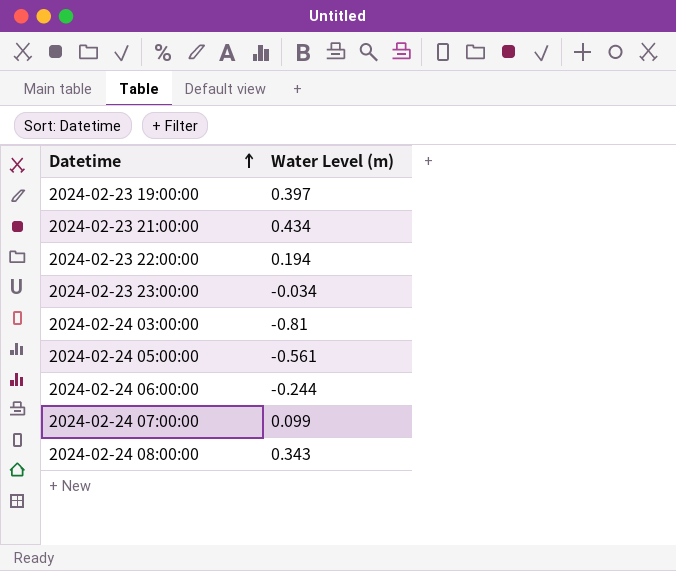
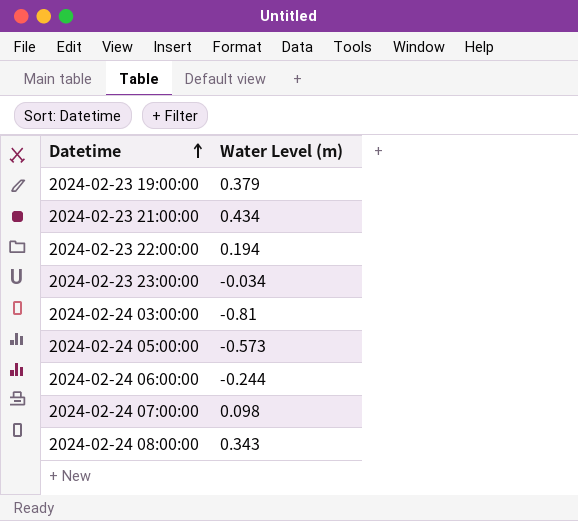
2024-02-23 19:00:00 | Water Level (m): 0.397 -> 0.379
2024-02-24 05:00:00 | Water Level (m): -0.561 -> -0.573
2024-02-24 07:00:00 | Water Level (m): 0.099 -> 0.098

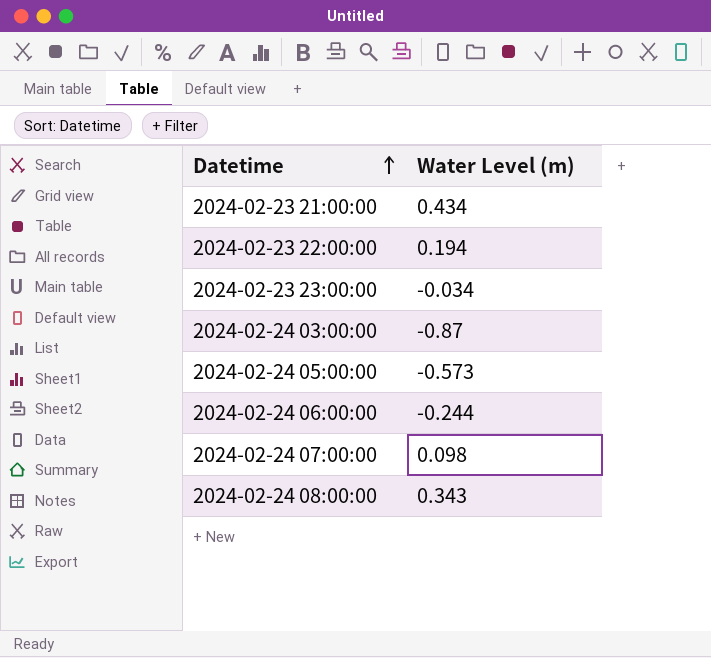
row 2024-02-23 19:00:00: 0.379 -> none
2024-02-24 03:00:00 | Water Level (m): -0.81 -> -0.87

